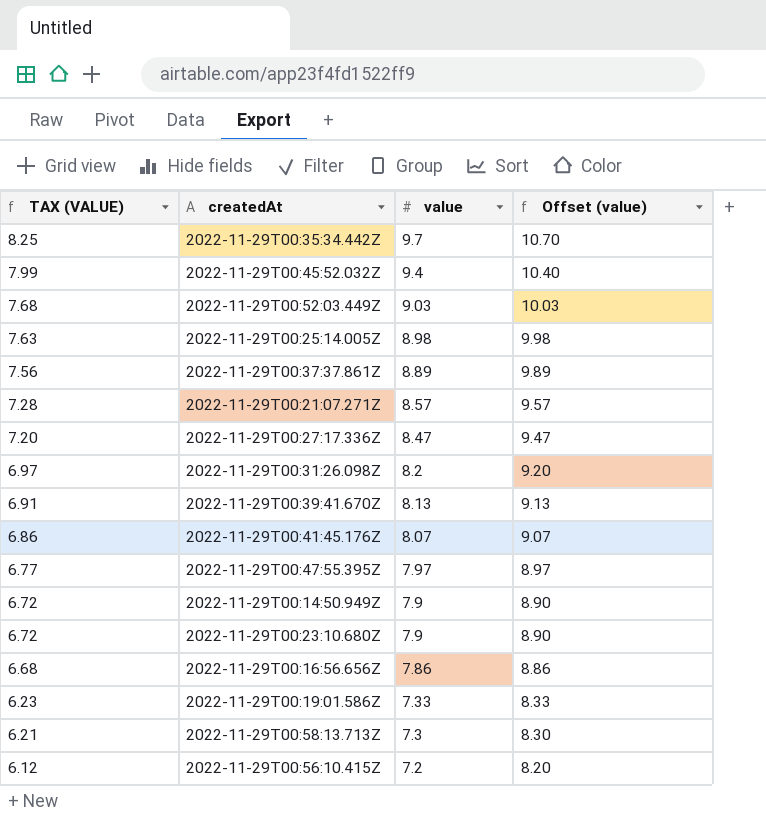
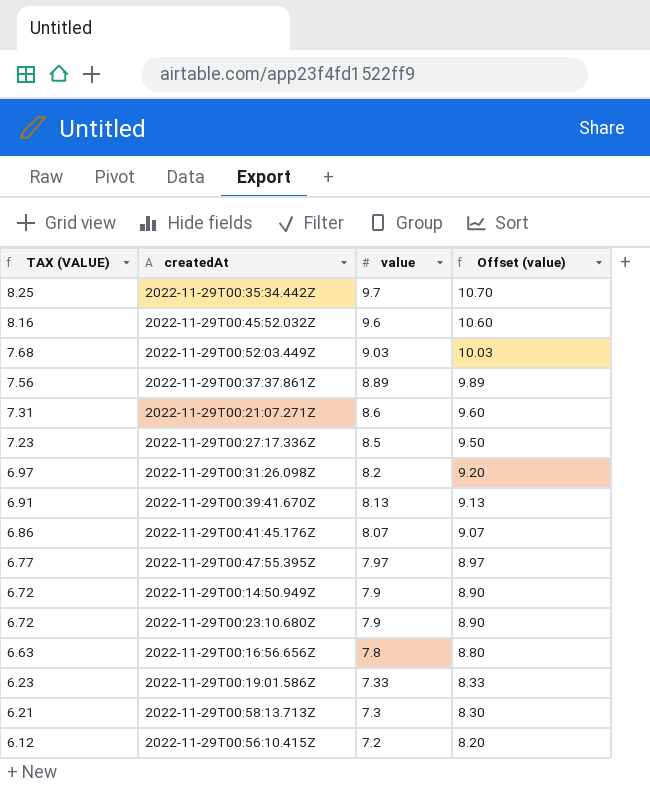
row 2022-11-29T00:25:14.005Z: 7.63 | 8.98 | 9.98 -> none
2022-11-29T00:45:52.032Z | TAX (VALUE): 7.99 -> 8.16
2022-11-29T00:45:52.032Z | value: 9.4 -> 9.6
2022-11-29T00:45:52.032Z | Offset (value): 10.40 -> 10.60
2022-11-29T00:21:07.271Z | TAX (VALUE): 7.28 -> 7.31
2022-11-29T00:21:07.271Z | value: 8.57 -> 8.6
2022-11-29T00:21:07.271Z | Offset (value): 9.57 -> 9.60
2022-11-29T00:27:17.336Z | TAX (VALUE): 7.20 -> 7.23
2022-11-29T00:27:17.336Z | value: 8.47 -> 8.5
2022-11-29T00:27:17.336Z | Offset (value): 9.47 -> 9.50
2022-11-29T00:16:56.656Z | TAX (VALUE): 6.68 -> 6.63
2022-11-29T00:16:56.656Z | value: 7.86 -> 7.8
2022-11-29T00:16:56.656Z | Offset (value): 8.86 -> 8.80

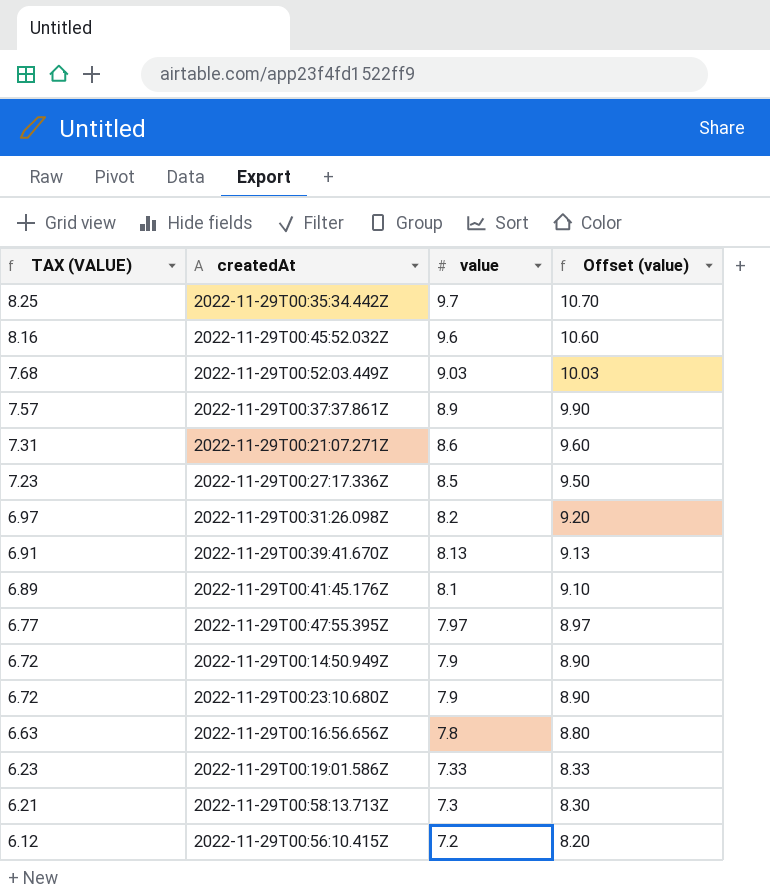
2022-11-29T00:37:37.861Z | TAX (VALUE): 7.56 -> 7.57
2022-11-29T00:37:37.861Z | value: 8.89 -> 8.9
2022-11-29T00:37:37.861Z | Offset (value): 9.89 -> 9.90
2022-11-29T00:41:45.176Z | TAX (VALUE): 6.86 -> 6.89
2022-11-29T00:41:45.176Z | value: 8.07 -> 8.1
2022-11-29T00:41:45.176Z | Offset (value): 9.07 -> 9.10

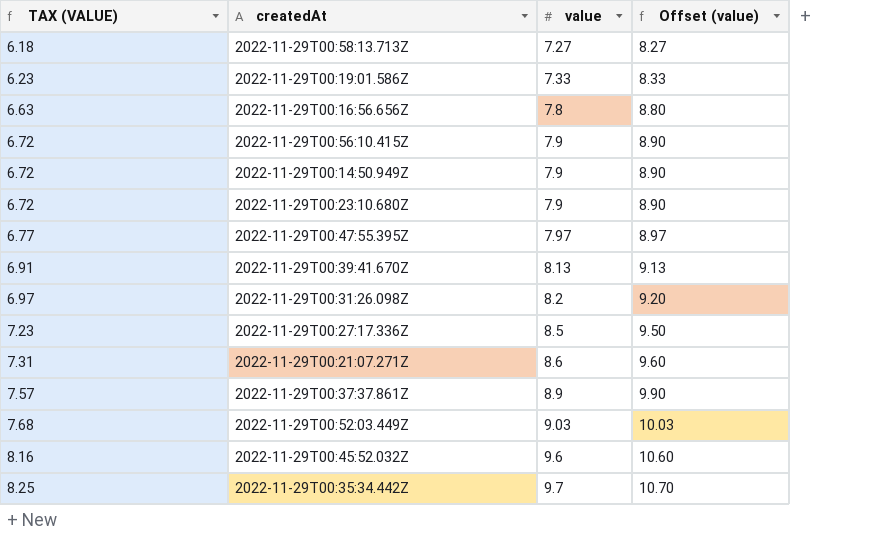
row order: TAX (VALUE) descending -> TAX (VALUE) ascending
row 2022-11-29T00:41:45.176Z: 6.89 | 8.1 | 9.10 -> none
2022-11-29T00:58:13.713Z | TAX (VALUE): 6.21 -> 6.18
2022-11-29T00:58:13.713Z | value: 7.3 -> 7.27
2022-11-29T00:58:13.713Z | Offset (value): 8.30 -> 8.27
2022-11-29T00:56:10.415Z | TAX (VALUE): 6.12 -> 6.72
2022-11-29T00:56:10.415Z | value: 7.2 -> 7.9
2022-11-29T00:56:10.415Z | Offset (value): 8.20 -> 8.90

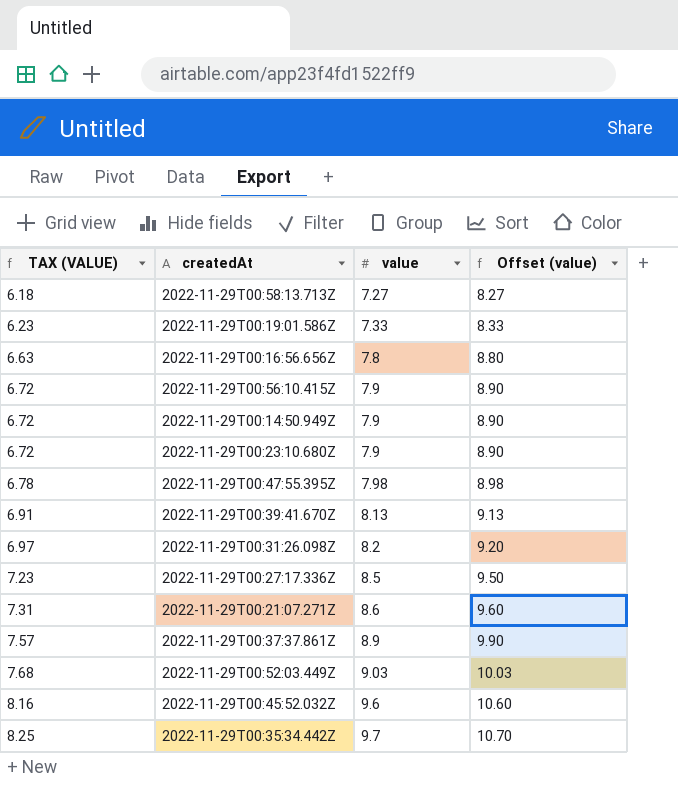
2022-11-29T00:47:55.395Z | TAX (VALUE): 6.77 -> 6.78
2022-11-29T00:47:55.395Z | value: 7.97 -> 7.98
2022-11-29T00:47:55.395Z | Offset (value): 8.97 -> 8.98

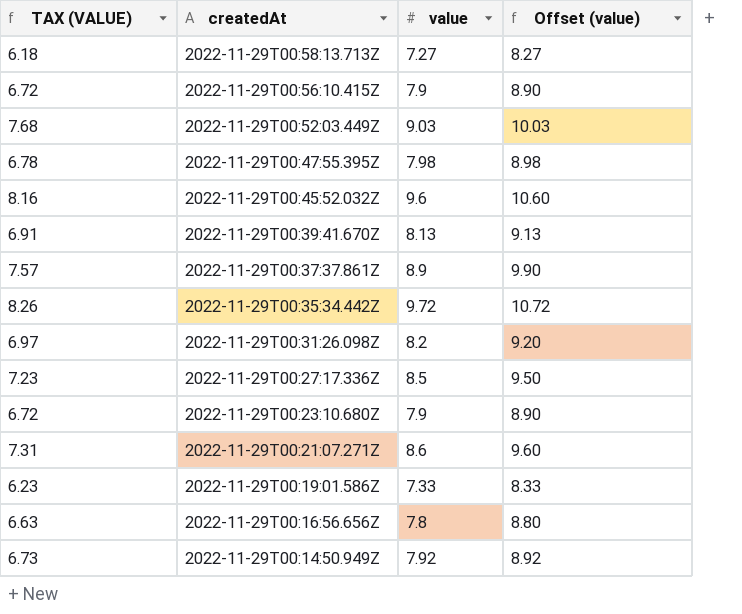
row order: TAX (VALUE) ascending -> createdAt descending
2022-11-29T00:35:34.442Z | TAX (VALUE): 8.25 -> 8.26
2022-11-29T00:35:34.442Z | value: 9.7 -> 9.72
2022-11-29T00:35:34.442Z | Offset (value): 10.70 -> 10.72
2022-11-29T00:14:50.949Z | TAX (VALUE): 6.72 -> 6.73
2022-11-29T00:14:50.949Z | value: 7.9 -> 7.92
2022-11-29T00:14:50.949Z | Offset (value): 8.90 -> 8.92

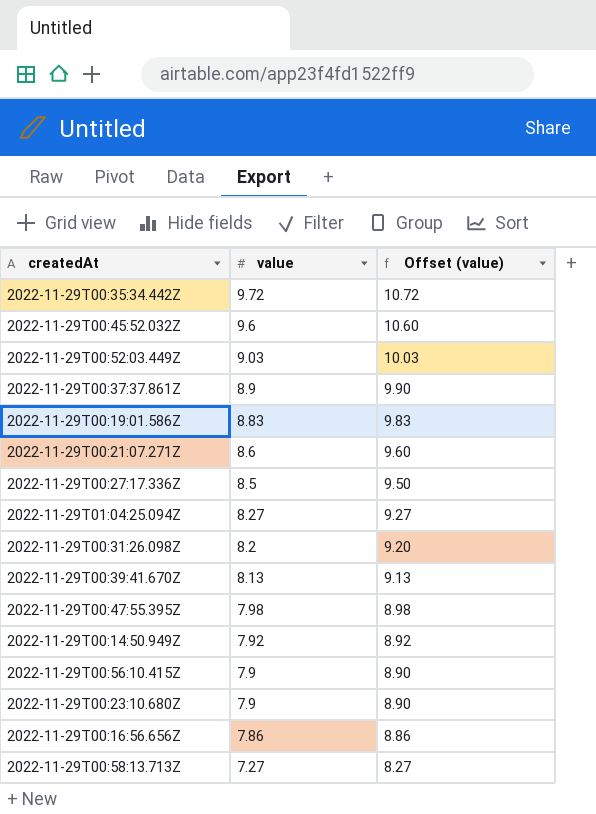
row order: createdAt descending -> value descending
column TAX (VALUE) | formula: [value] * 0.85 -> none
2022-11-29T00:19:01.586Z | value: 7.33 -> 8.83
2022-11-29T00:19:01.586Z | Offset (value): 8.33 -> 9.83
row 2022-11-29T01:04:25.094Z: none -> 8.27 | 9.27
2022-11-29T00:16:56.656Z | value: 7.8 -> 7.86
2022-11-29T00:16:56.656Z | Offset (value): 8.80 -> 8.86

